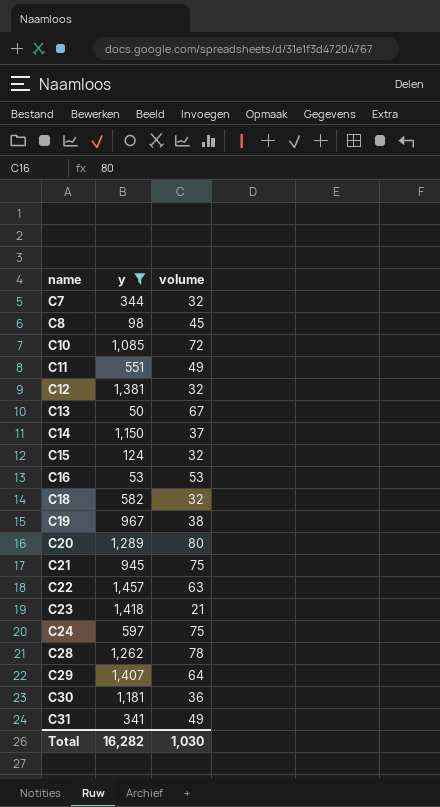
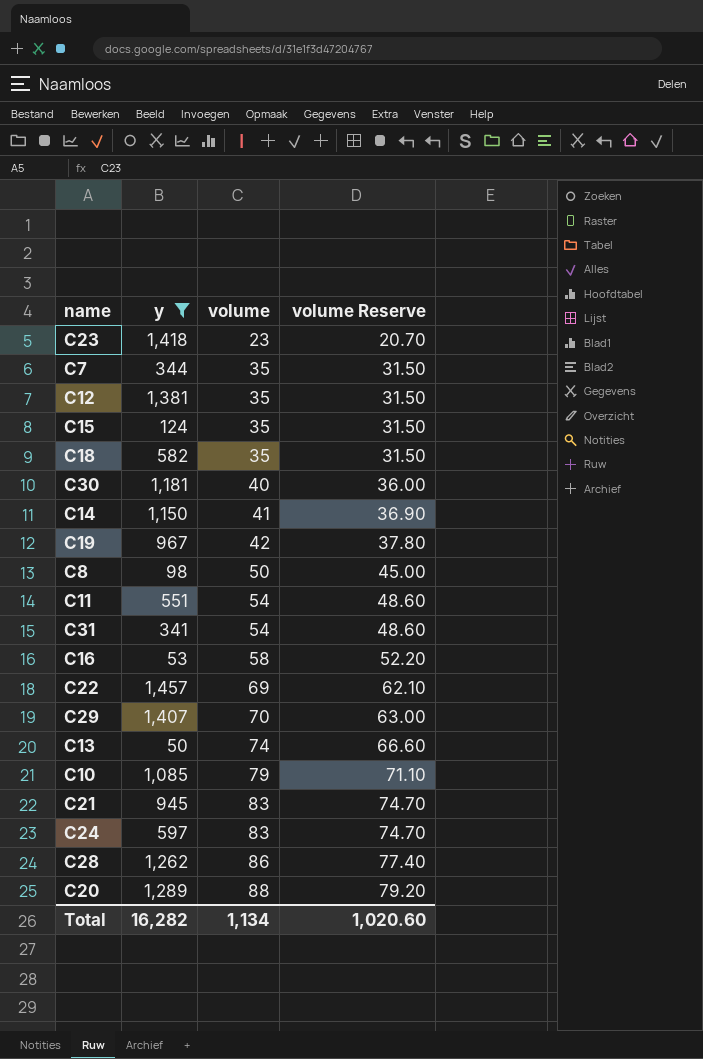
row order: name ascending -> volume ascending
column volume Reserve | formula: none -> [volume] * 0.9
C23 | volume: 21 -> 23
C7 | volume: 32 -> 35
C12 | volume: 32 -> 35
C15 | volume: 32 -> 35
C18 | volume: 32 -> 35
C30 | volume: 36 -> 40
C14 | volume: 37 -> 41
C19 | volume: 38 -> 42
C8 | volume: 45 -> 50
C11 | volume: 49 -> 54
C31 | volume: 49 -> 54
C16 | volume: 53 -> 58
C22 | volume: 63 -> 69
C29 | volume: 64 -> 70
C13 | volume: 67 -> 74
C10 | volume: 72 -> 79
C21 | volume: 75 -> 83
C24 | volume: 75 -> 83
C28 | volume: 78 -> 86
C20 | volume: 80 -> 88
Total | volume: 1,030 -> 1,134

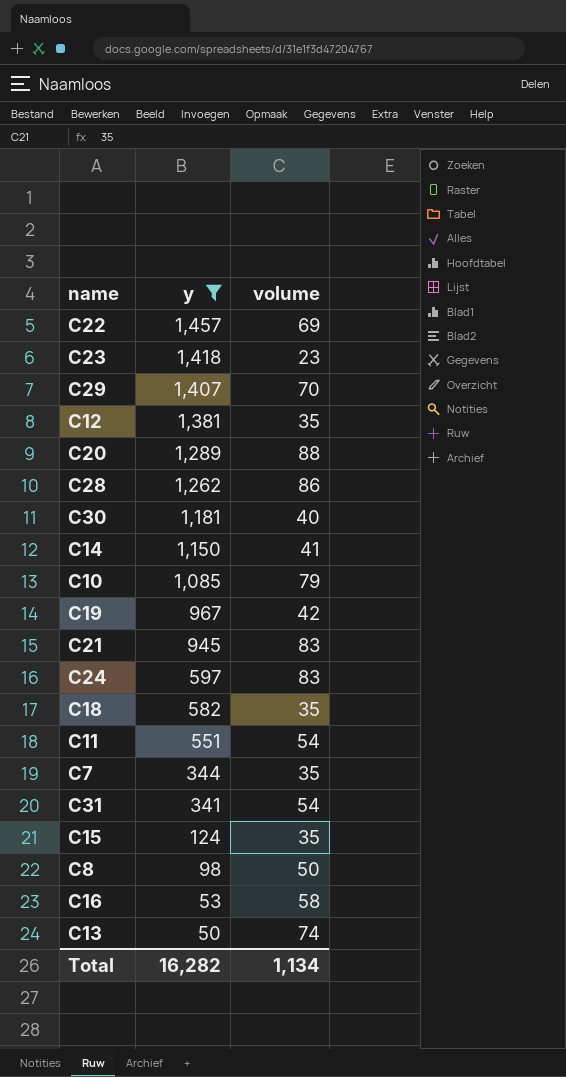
row order: volume ascending -> y descending
column volume Reserve | formula: [volume] * 0.9 -> none

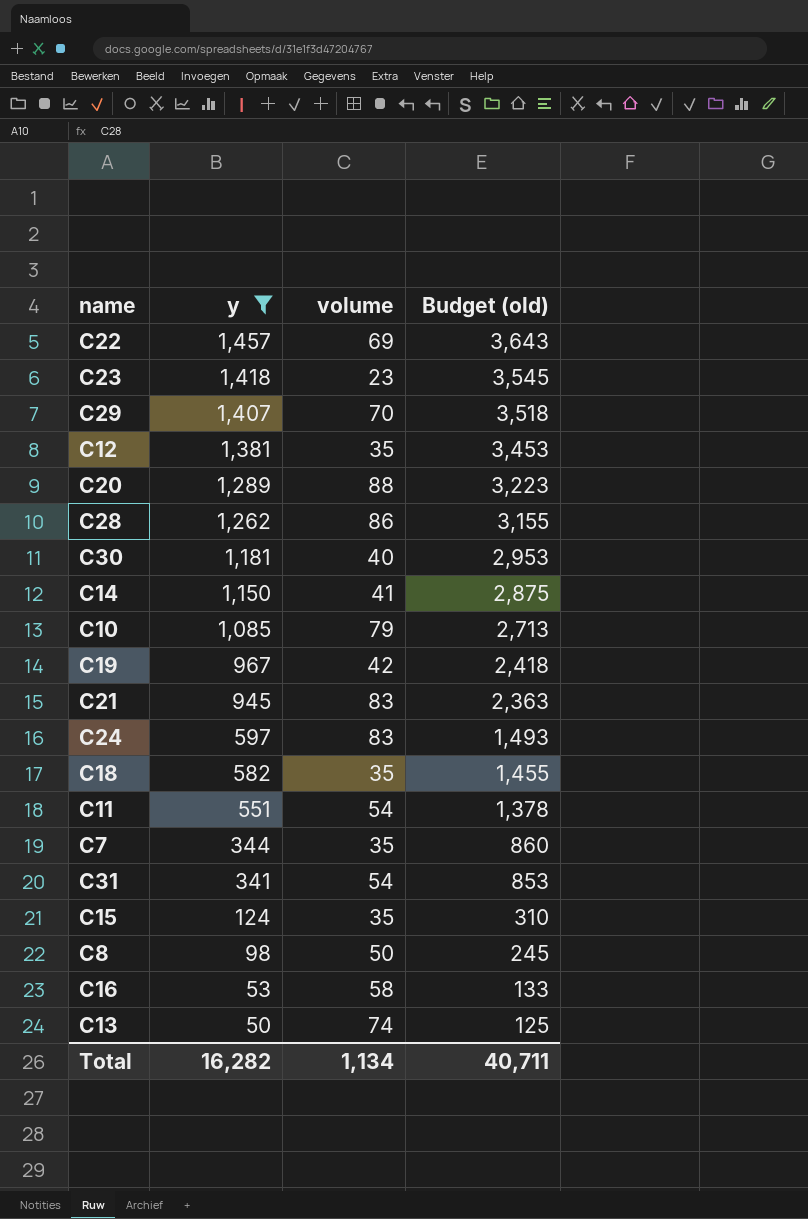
column Budget (old) | formula: none -> [y] * 2.5

